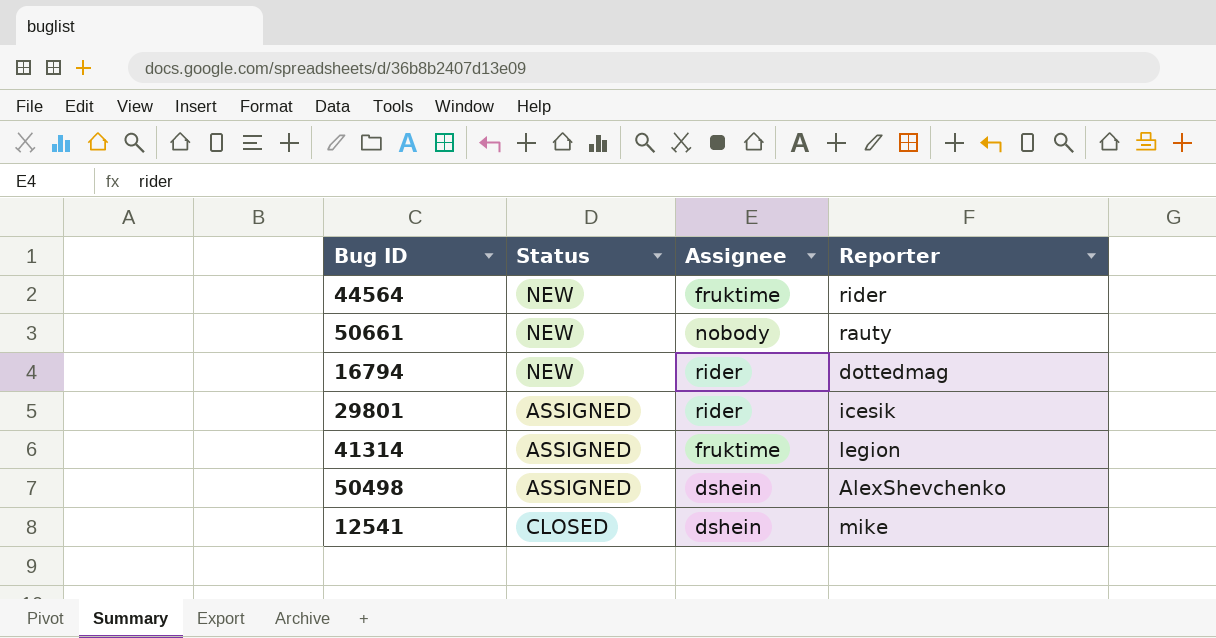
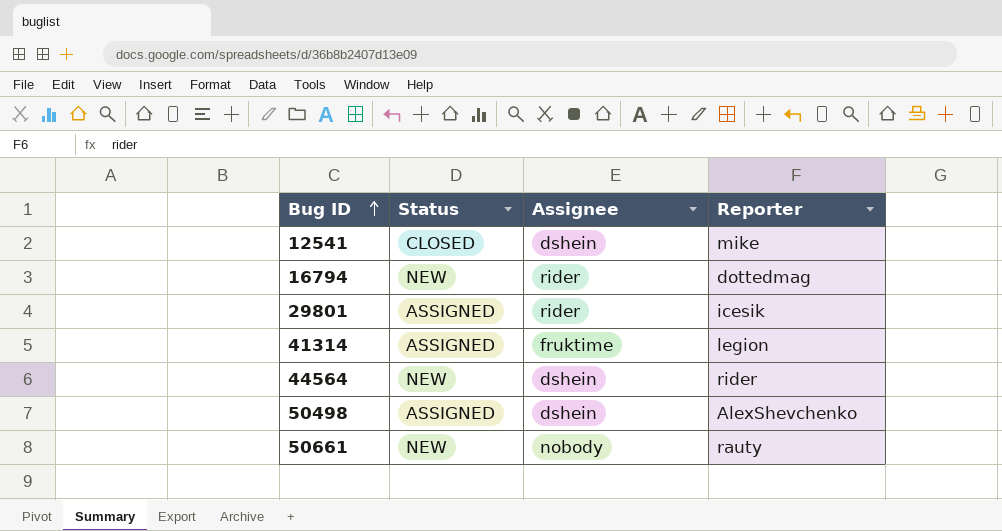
row order: none -> Bug ID ascending
44564 | Assignee: fruktime -> dshein

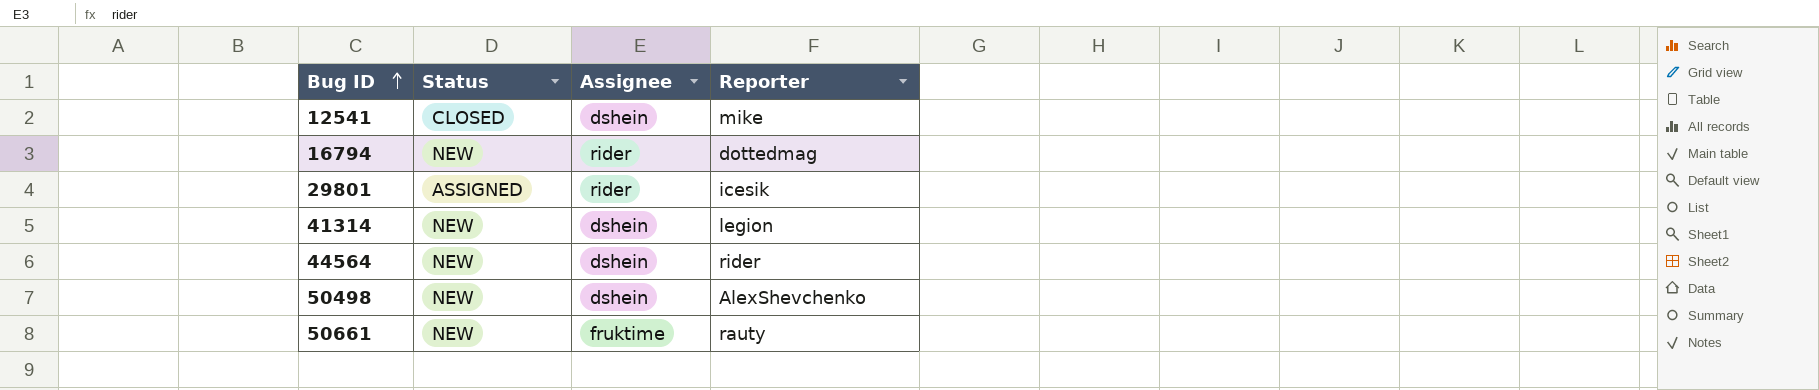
41314 | Status: ASSIGNED -> NEW
41314 | Assignee: fruktime -> dshein
50498 | Status: ASSIGNED -> NEW
50661 | Assignee: nobody -> fruktime

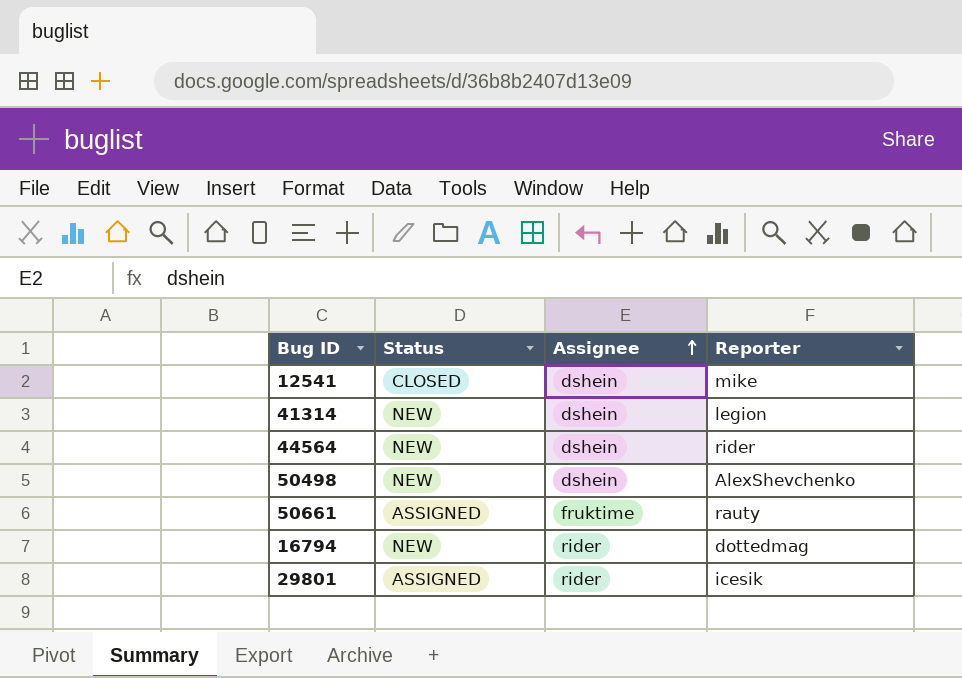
row order: Bug ID ascending -> Assignee ascending
50661 | Status: NEW -> ASSIGNED

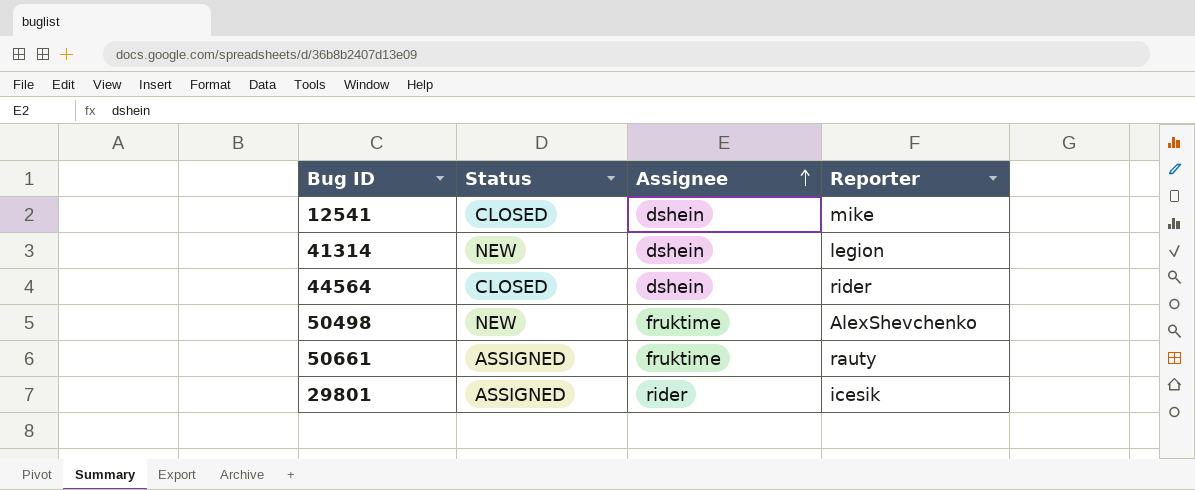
row 16794: NEW | rider | dottedmag -> none
44564 | Status: NEW -> CLOSED
50498 | Assignee: dshein -> fruktime

